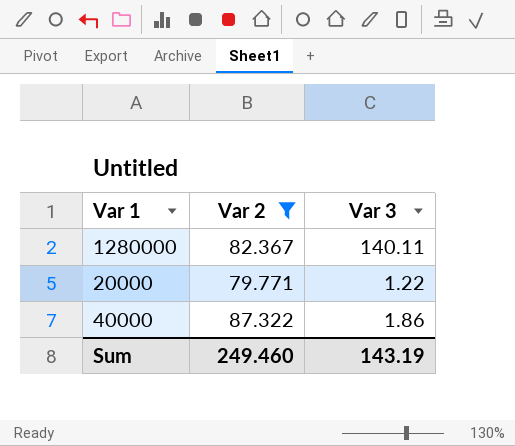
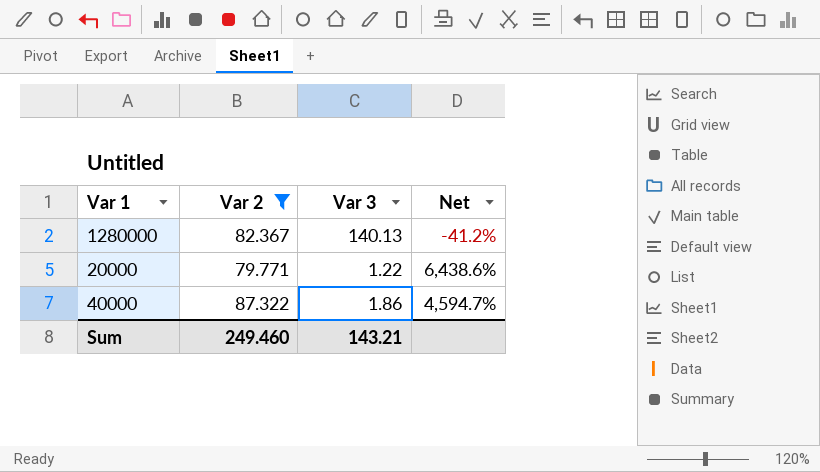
column Net | formula: none -> ([Var 2] - [Var 3]) / [Var 3]
1280000 | Var 3: 140.11 -> 140.13
Sum | Var 3: 143.19 -> 143.21

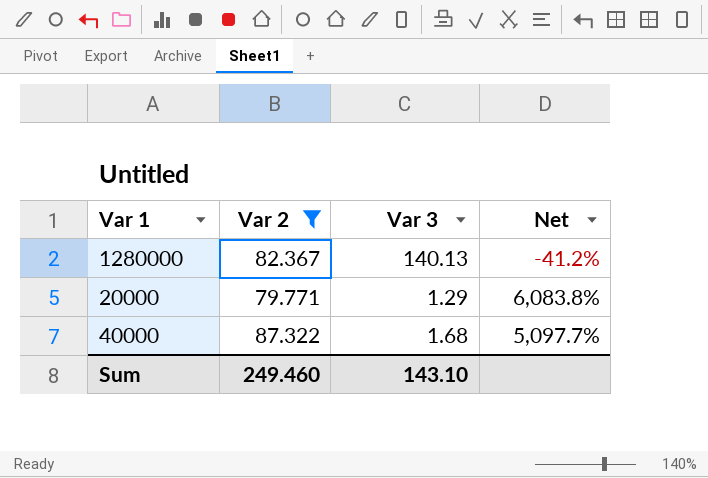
20000 | Var 3: 1.22 -> 1.29
20000 | Net: 6,438.6% -> 6,083.8%
40000 | Var 3: 1.86 -> 1.68
40000 | Net: 4,594.7% -> 5,097.7%
Sum | Var 3: 143.21 -> 143.10

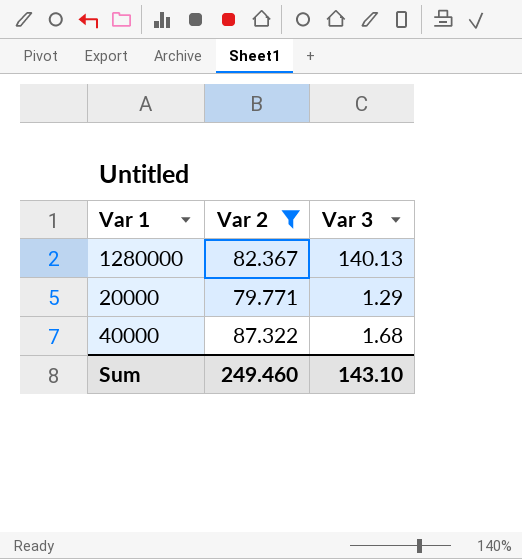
column Net | formula: ([Var 2] - [Var 3]) / [Var 3] -> none

